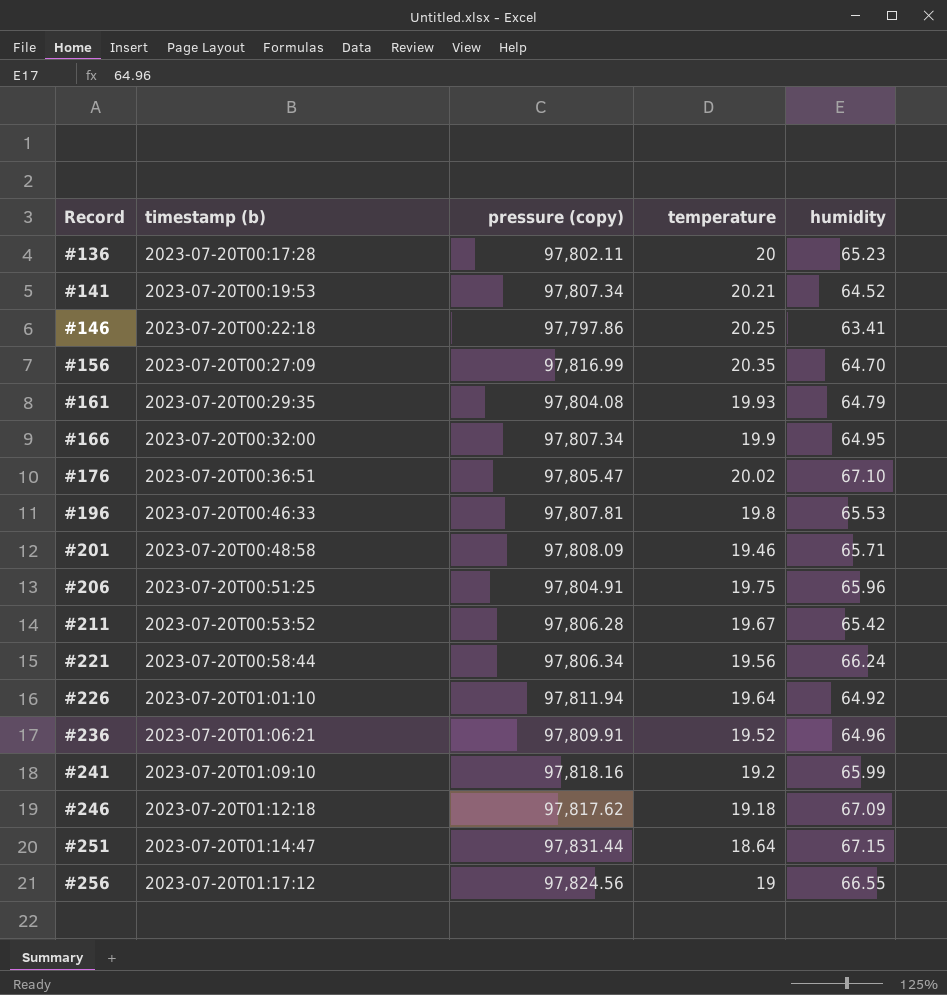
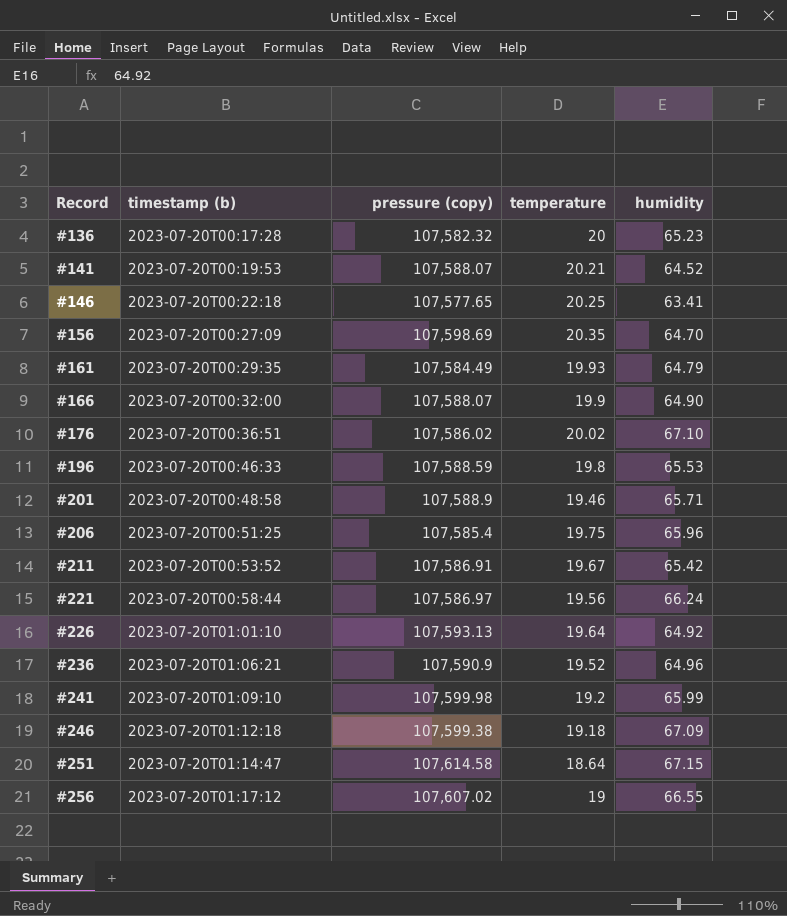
#136 | pressure (copy): 97,802.11 -> 107,582.32
#141 | pressure (copy): 97,807.34 -> 107,588.07
#146 | pressure (copy): 97,797.86 -> 107,577.65
#156 | pressure (copy): 97,816.99 -> 107,598.69
#161 | pressure (copy): 97,804.08 -> 107,584.49
#166 | pressure (copy): 97,807.34 -> 107,588.07
#166 | humidity: 64.95 -> 64.90
#176 | pressure (copy): 97,805.47 -> 107,586.02
#196 | pressure (copy): 97,807.81 -> 107,588.59
#201 | pressure (copy): 97,808.09 -> 107,588.9
#206 | pressure (copy): 97,804.91 -> 107,585.4
#211 | pressure (copy): 97,806.28 -> 107,586.91
#221 | pressure (copy): 97,806.34 -> 107,586.97
#226 | pressure (copy): 97,811.94 -> 107,593.13
#236 | pressure (copy): 97,809.91 -> 107,590.9
#241 | pressure (copy): 97,818.16 -> 107,599.98
#246 | pressure (copy): 97,817.62 -> 107,599.38
#251 | pressure (copy): 97,831.44 -> 107,614.58
#256 | pressure (copy): 97,824.56 -> 107,607.02

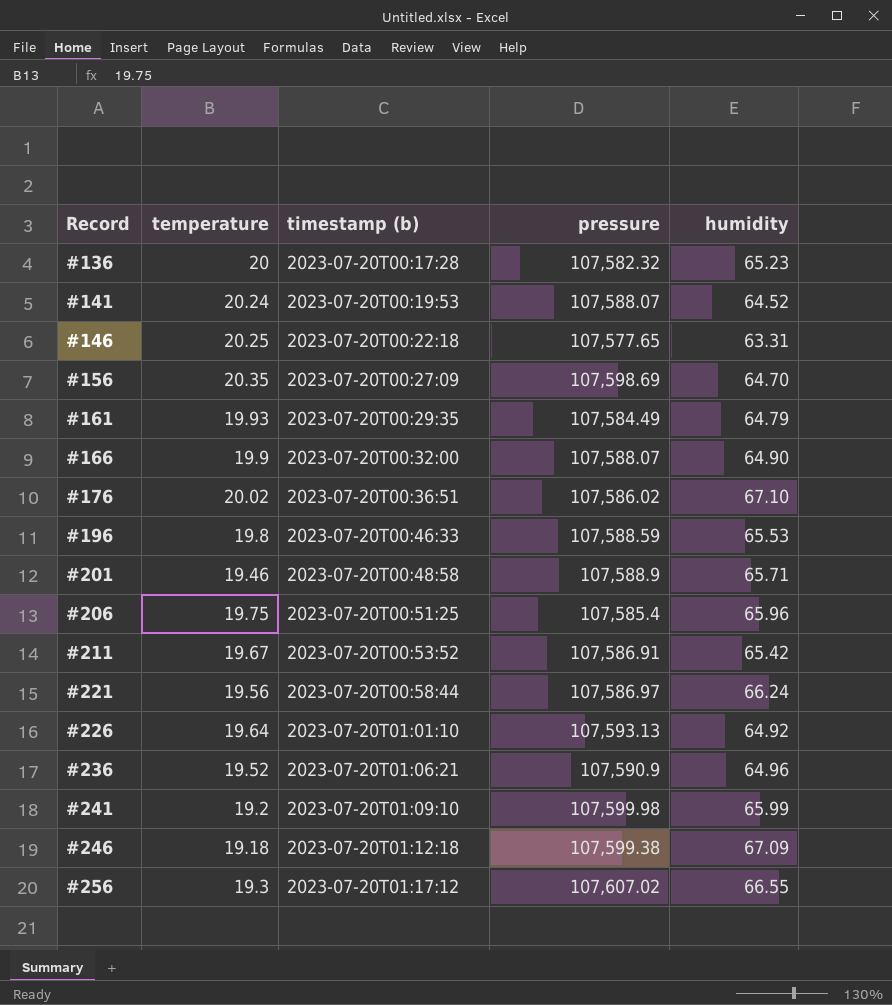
column temperature | position: 4 -> 2
column name: pressure (copy) -> pressure
row #251: 2023-07-20T01:14:47 | 107,614.58 | 18.64 | 67.15 -> none
#141 | temperature: 20.21 -> 20.24
#146 | humidity: 63.41 -> 63.31
#256 | temperature: 19 -> 19.3

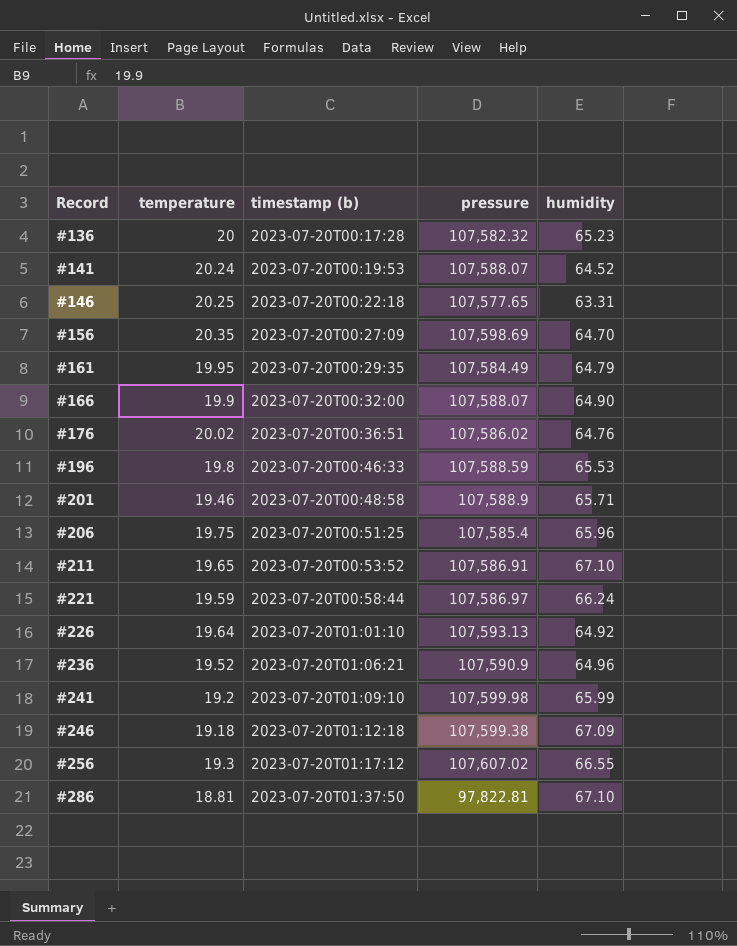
#161 | temperature: 19.93 -> 19.95
#176 | humidity: 67.10 -> 64.76
#211 | temperature: 19.67 -> 19.65
#211 | humidity: 65.42 -> 67.10
#221 | temperature: 19.56 -> 19.59
row #286: none -> 18.81 | 2023-07-20T01:37:50 | 97,822.81 | 67.10

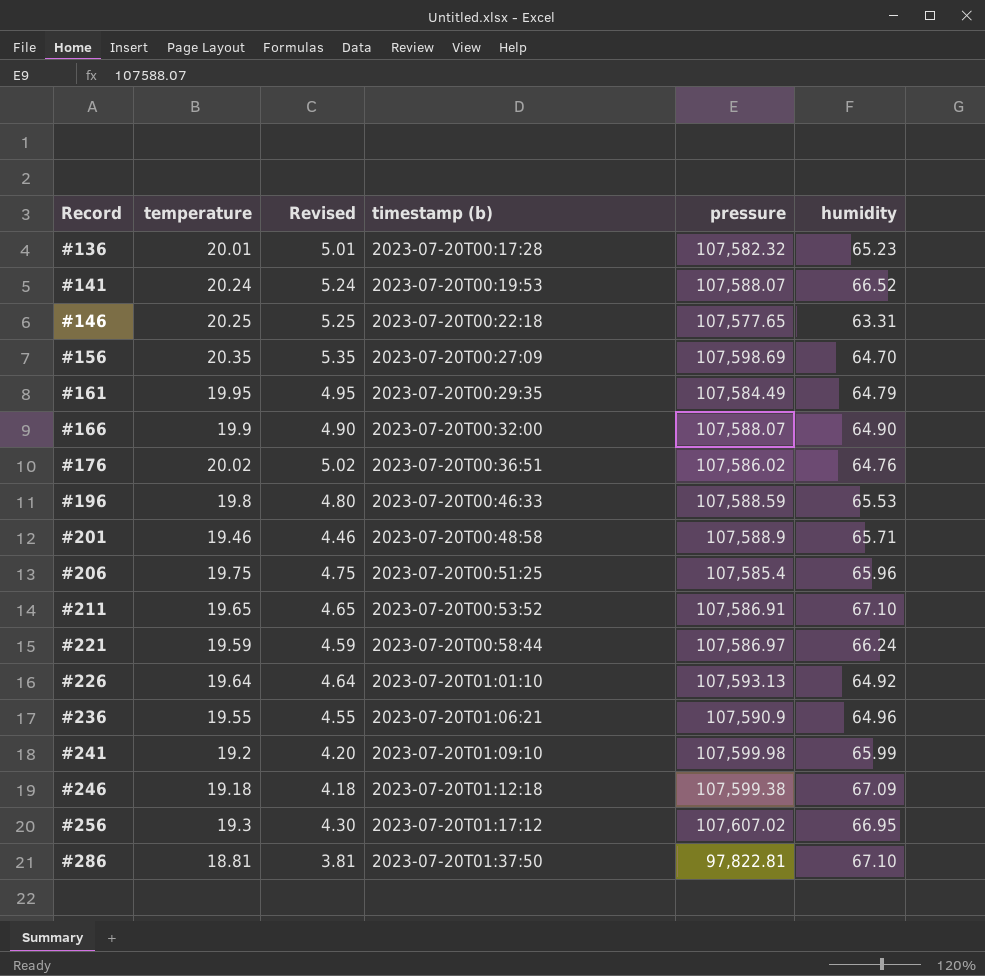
column Revised | formula: none -> [temperature] - 15
#136 | temperature: 20 -> 20.01
#141 | humidity: 64.52 -> 66.52
#236 | temperature: 19.52 -> 19.55
#256 | humidity: 66.55 -> 66.95

